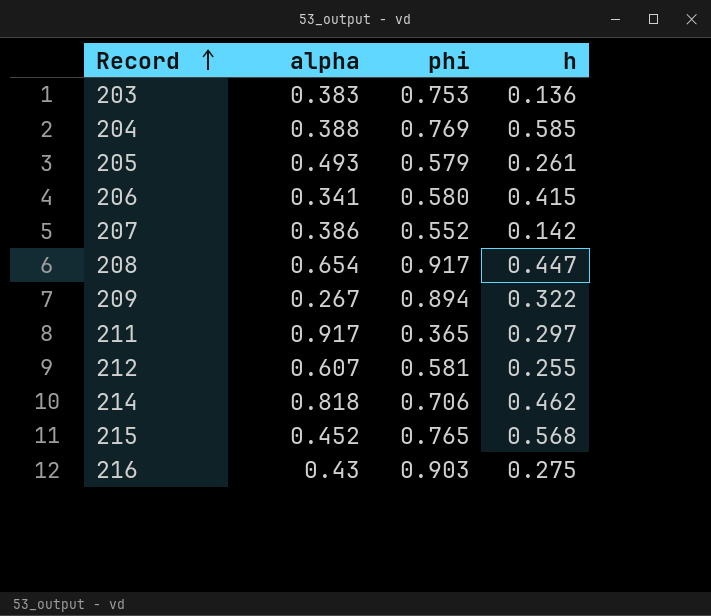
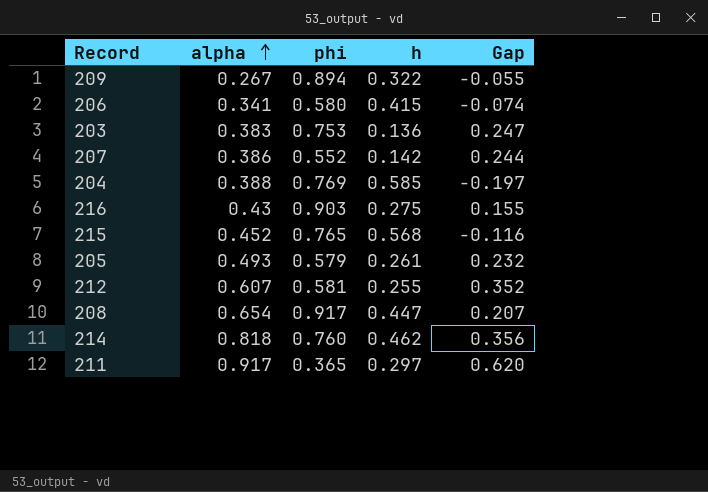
row order: Record ascending -> alpha ascending
column Gap | formula: none -> [alpha] - [h]
214 | phi: 0.706 -> 0.760

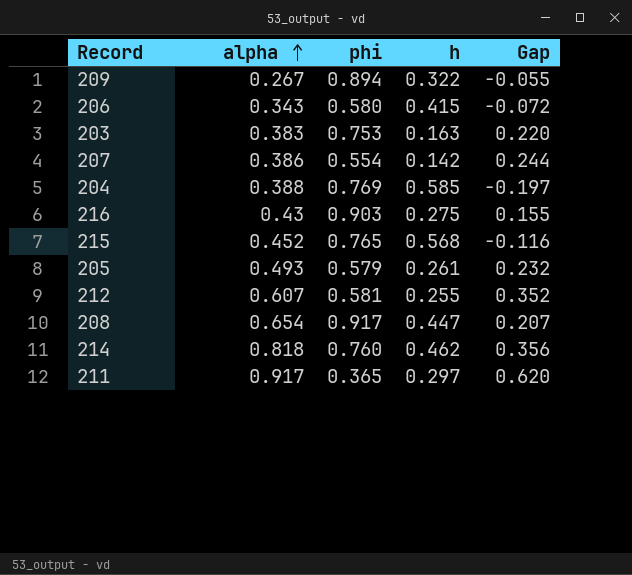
206 | alpha: 0.341 -> 0.343
206 | Gap: -0.074 -> -0.072
203 | h: 0.136 -> 0.163
203 | Gap: 0.247 -> 0.220
207 | phi: 0.552 -> 0.554

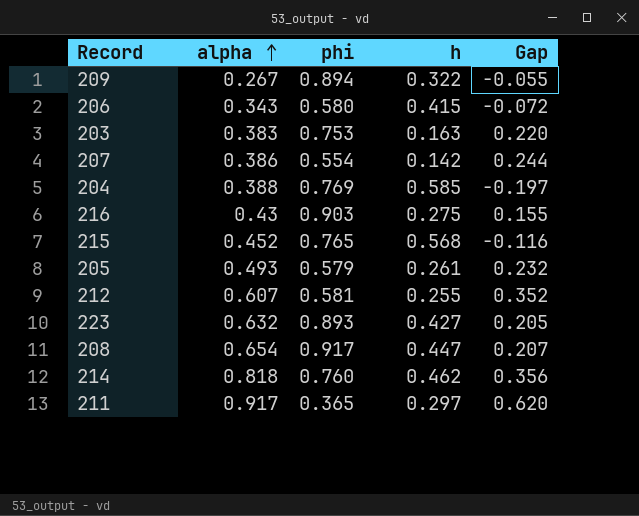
row 223: none -> 0.632 | 0.893 | 0.427 | 0.205

